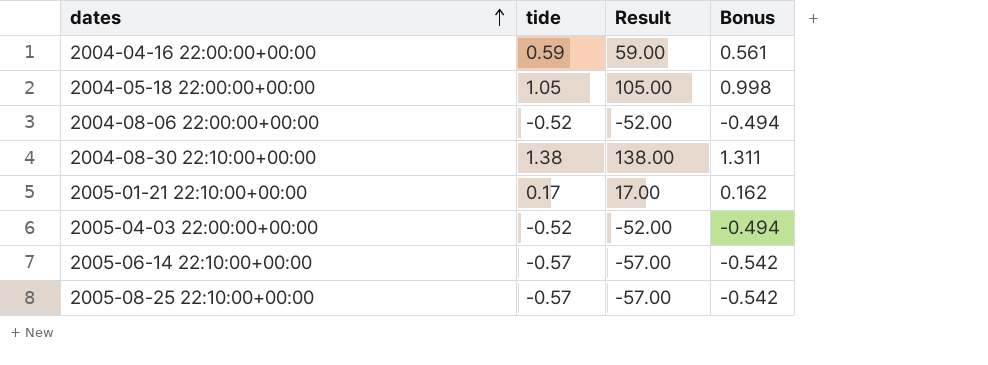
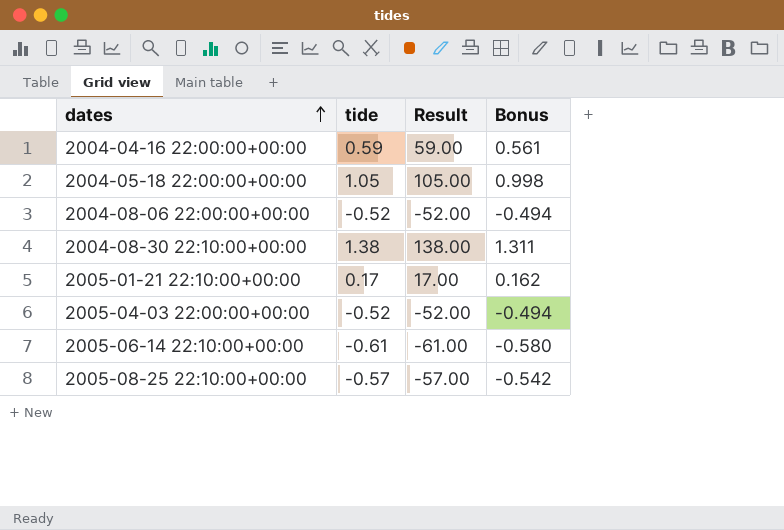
2005-06-14 22:10:00+00:00 | tide: -0.57 -> -0.61
2005-06-14 22:10:00+00:00 | Result: -57.00 -> -61.00
2005-06-14 22:10:00+00:00 | Bonus: -0.542 -> -0.580

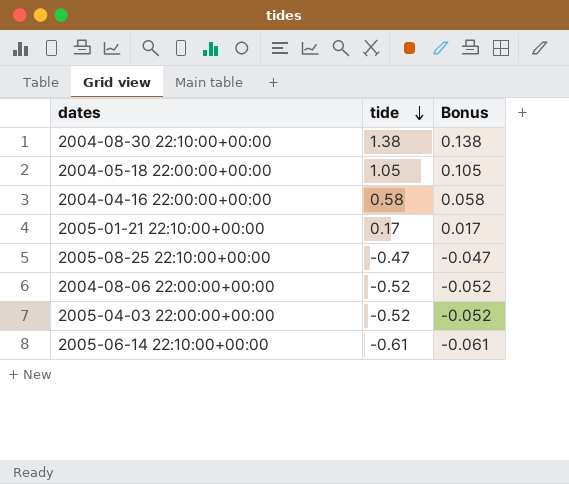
row order: dates ascending -> tide descending
column Result | formula: [tide] * 100 -> none
column Bonus | formula: [tide] * 0.95 -> [tide] * 0.1
2004-04-16 22:00:00+00:00 | tide: 0.59 -> 0.58
2005-08-25 22:10:00+00:00 | tide: -0.57 -> -0.47

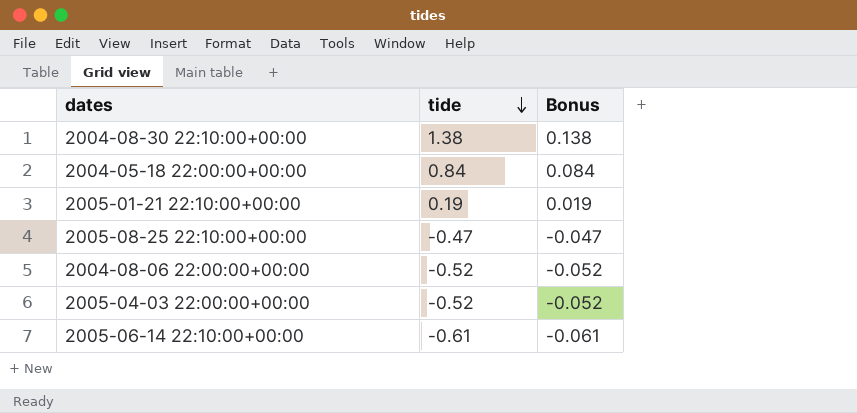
row 2004-04-16 22:00:00+00:00: 0.58 | 0.058 -> none
2004-05-18 22:00:00+00:00 | tide: 1.05 -> 0.84
2004-05-18 22:00:00+00:00 | Bonus: 0.105 -> 0.084
2005-01-21 22:10:00+00:00 | tide: 0.17 -> 0.19
2005-01-21 22:10:00+00:00 | Bonus: 0.017 -> 0.019

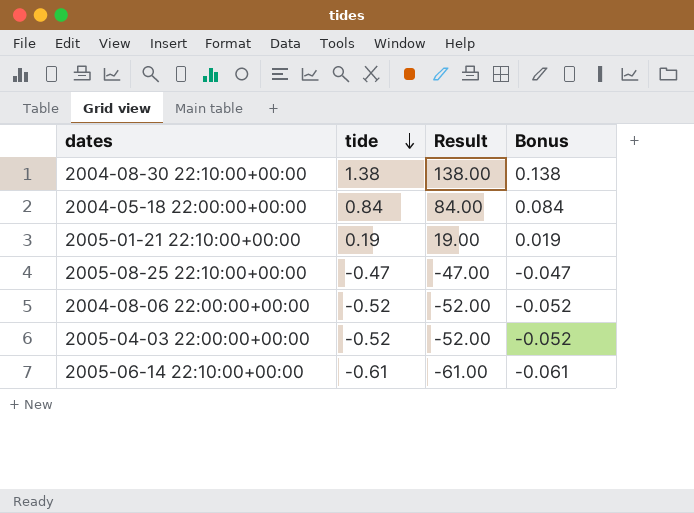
column Result | formula: none -> [tide] * 100

